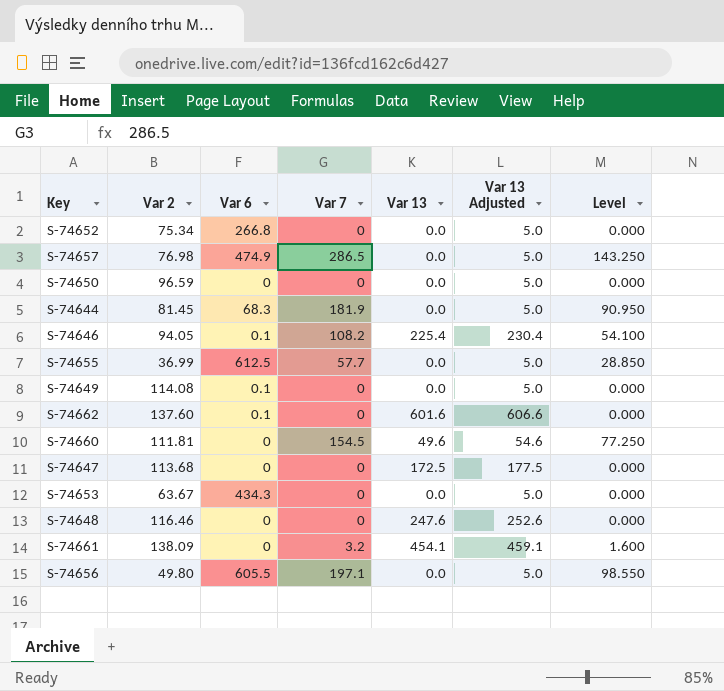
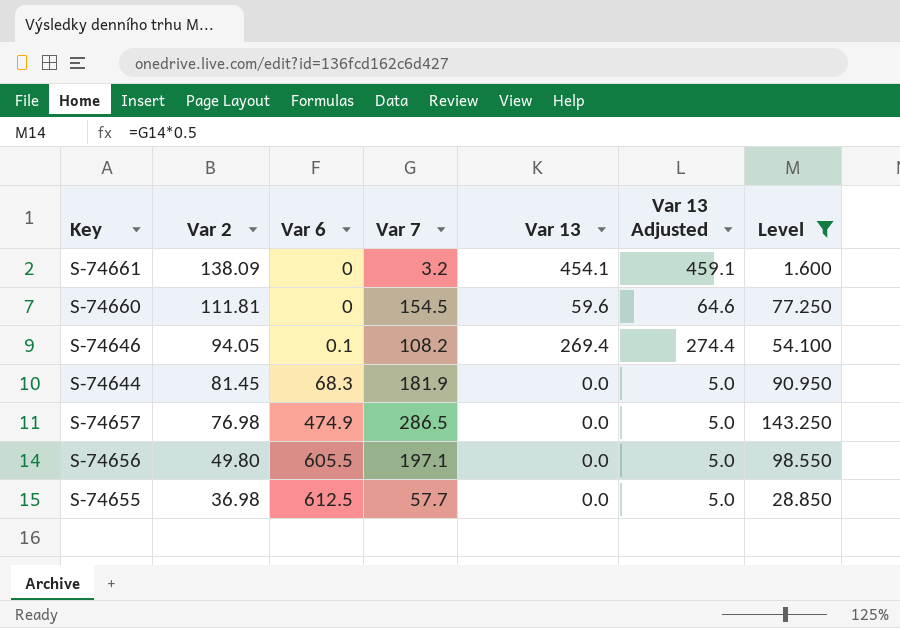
filter: none -> Level != 0.000
row order: none -> Var 2 descending
S-74660 | Var 13: 49.6 -> 59.6
S-74660 | Var 13 Adjusted: 54.6 -> 64.6
S-74646 | Var 13: 225.4 -> 269.4
S-74646 | Var 13 Adjusted: 230.4 -> 274.4
S-74655 | Var 2: 36.99 -> 36.98

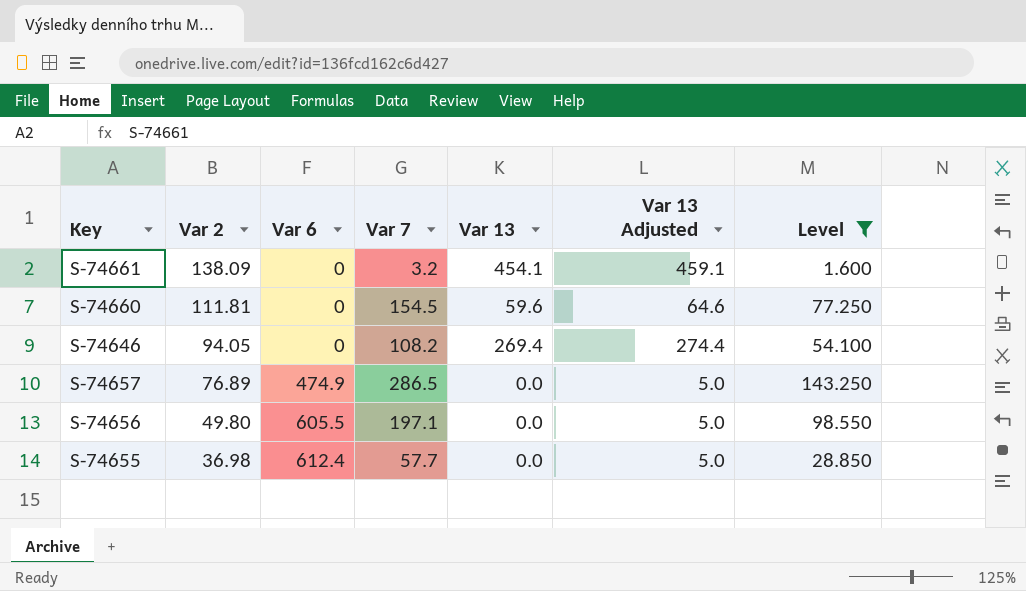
row S-74644: 81.45 | 68.3 | 181.9 | 0.0 | 5.0 | 90.950 -> none
S-74646 | Var 6: 0.1 -> 0
S-74657 | Var 2: 76.98 -> 76.89
S-74655 | Var 6: 612.5 -> 612.4

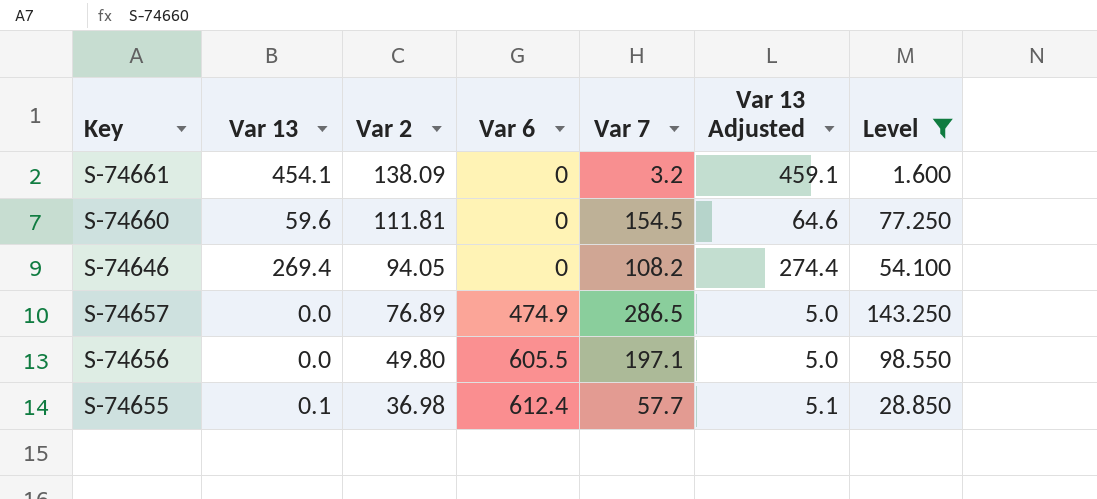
column Var 13 | position: 5 -> 2
S-74655 | Var 13: 0.0 -> 0.1
S-74655 | Var 13 Adjusted: 5.0 -> 5.1

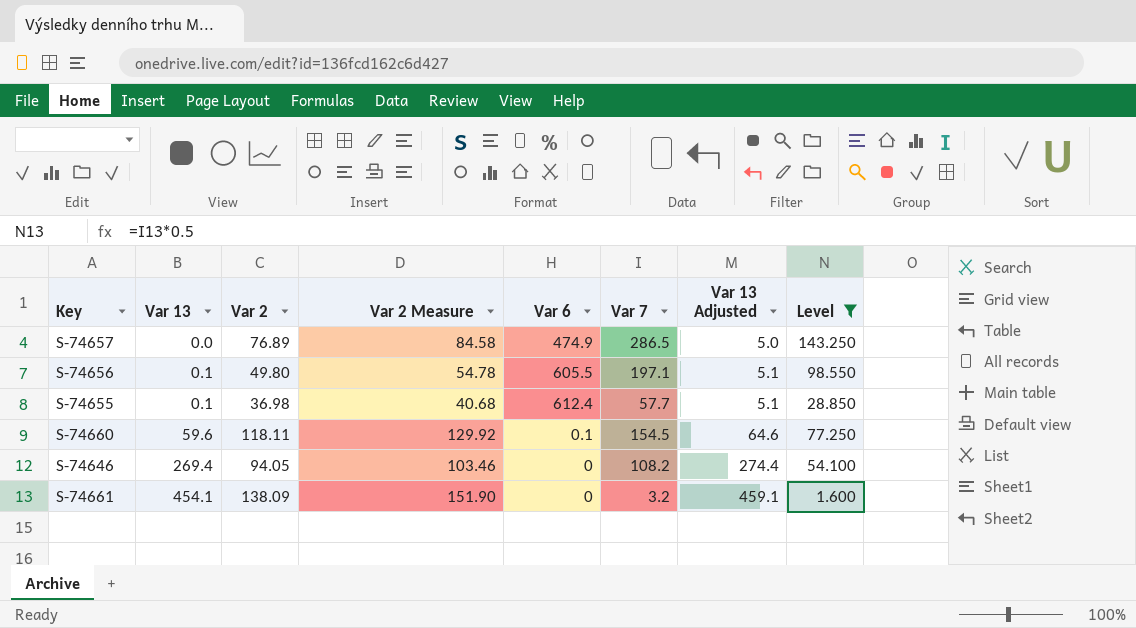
row order: Var 2 descending -> Var 13 ascending
column Var 2 Measure | formula: none -> [Var 2] * 1.1
S-74656 | Var 13: 0.0 -> 0.1
S-74656 | Var 13 Adjusted: 5.0 -> 5.1
S-74660 | Var 2: 111.81 -> 118.11
S-74660 | Var 6: 0 -> 0.1

